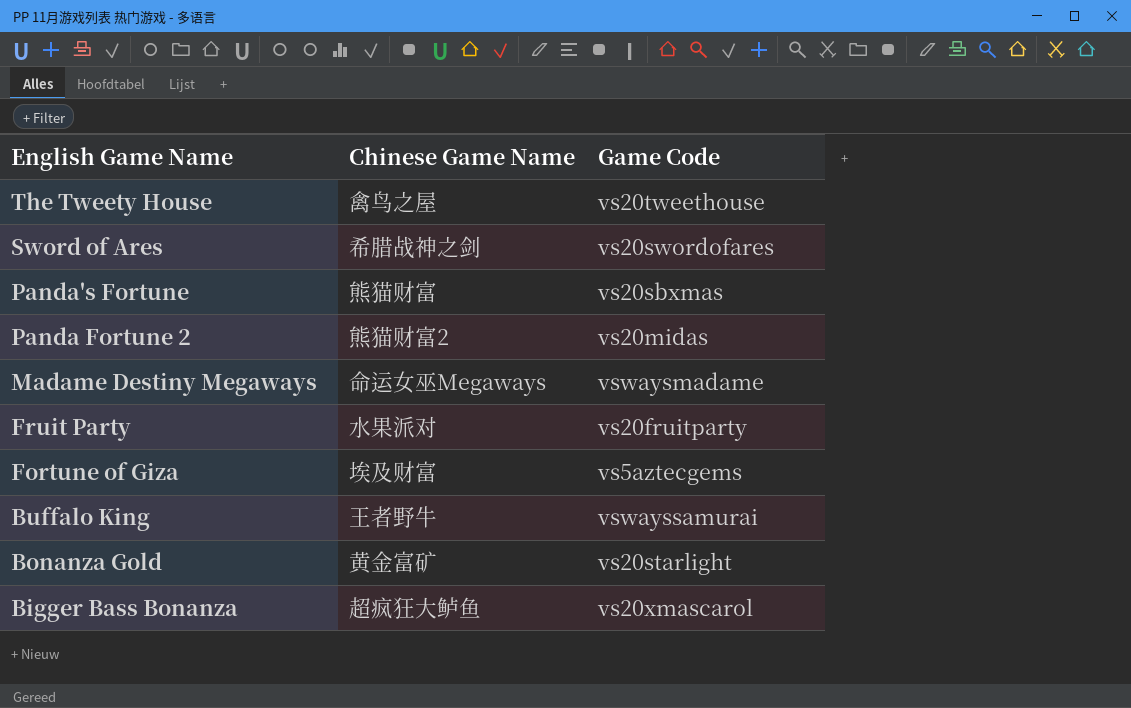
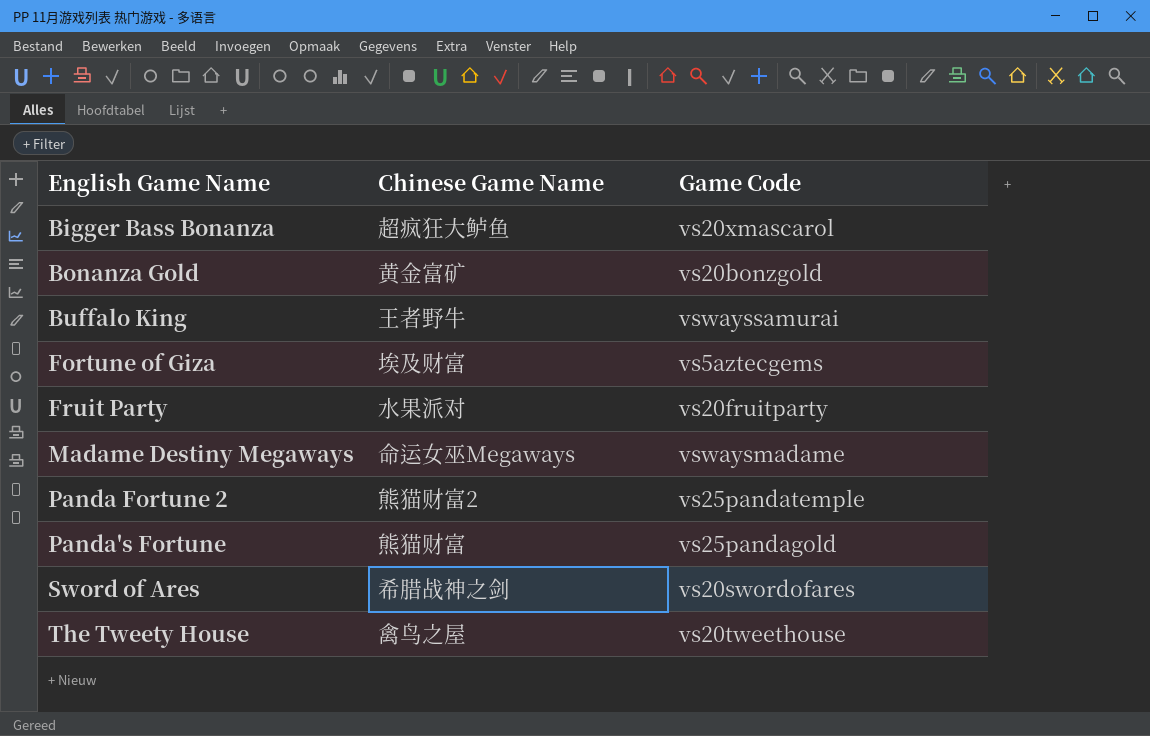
row order: English Game Name descending -> English Game Name ascending
Bonanza Gold | Game Code: vs20starlight -> vs20bonzgold
Panda Fortune 2 | Game Code: vs20midas -> vs25pandatemple
Panda's Fortune | Game Code: vs20sbxmas -> vs25pandagold

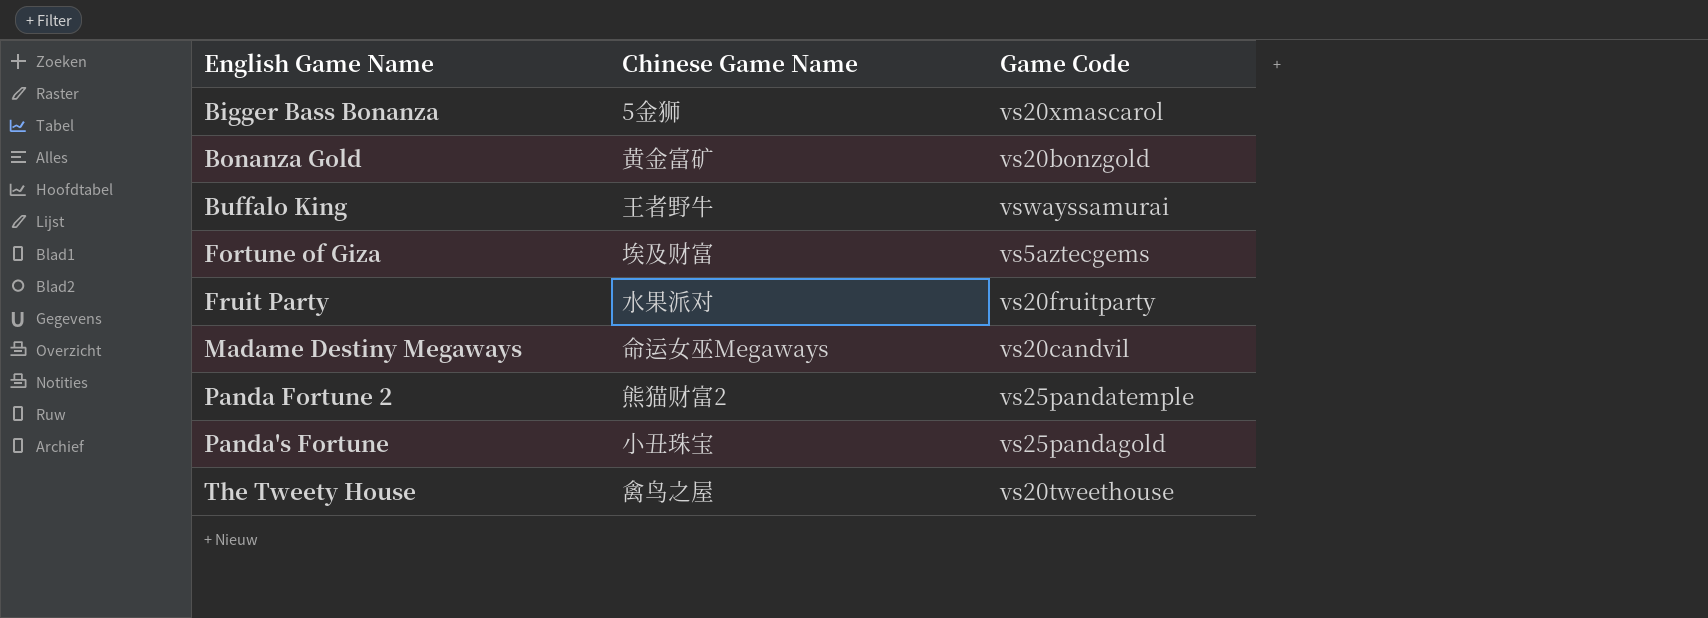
row Sword of Ares: 希腊战神之剑 | vs20swordofares -> none
Bigger Bass Bonanza | Chinese Game Name: 超疯狂大鲈鱼 -> 5金狮
Madame Destiny Megaways | Game Code: vswaysmadame -> vs20candvil
Panda's Fortune | Chinese Game Name: 熊猫财富 -> 小丑珠宝

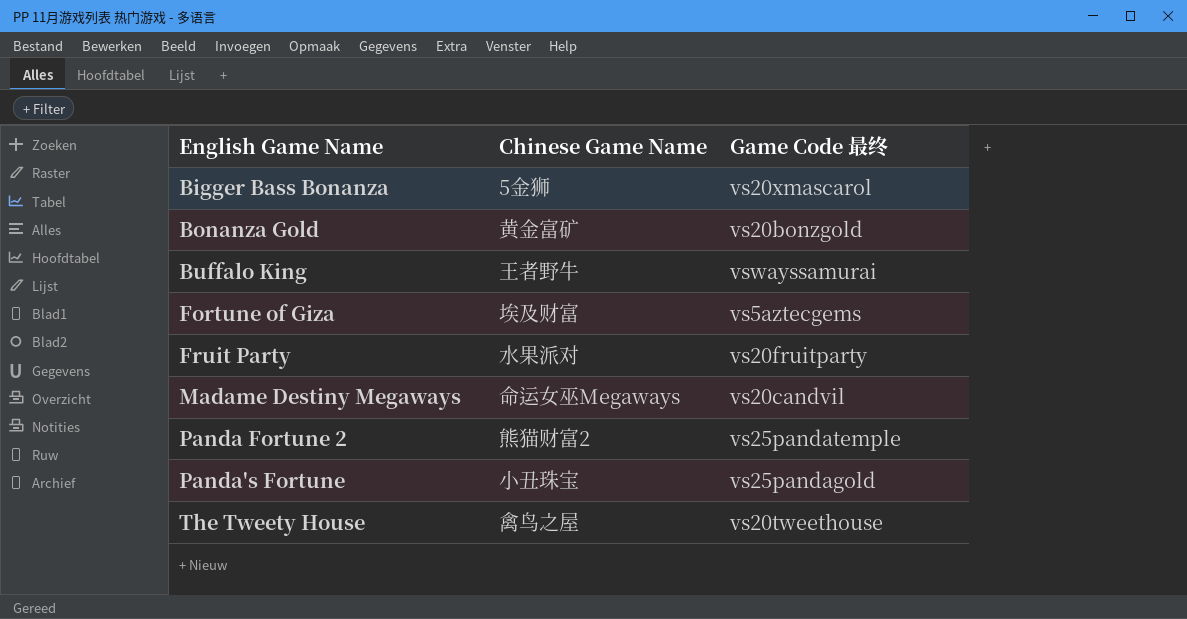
column name: Game Code -> Game Code 最终

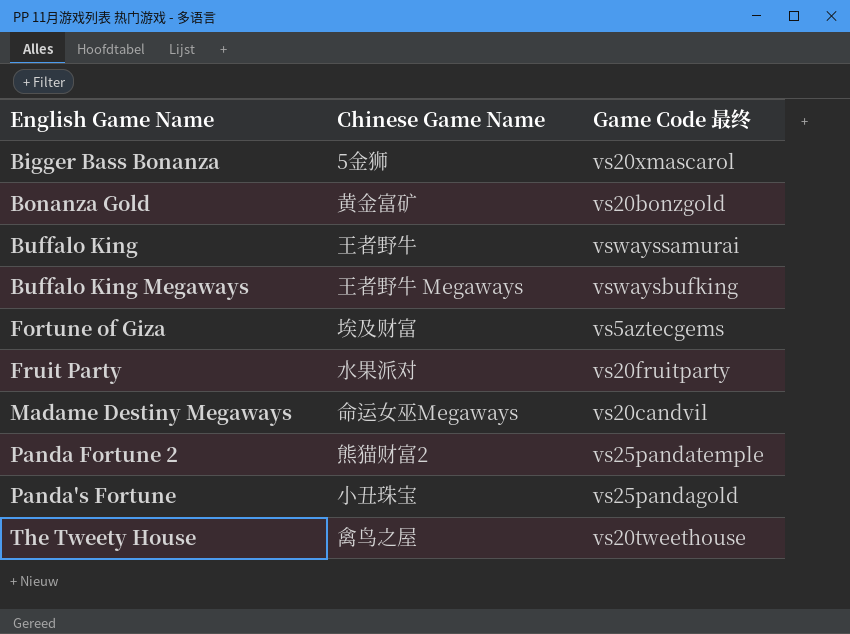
row Buffalo King Megaways: none -> 王者野牛 Megaways | vswaysbufking

